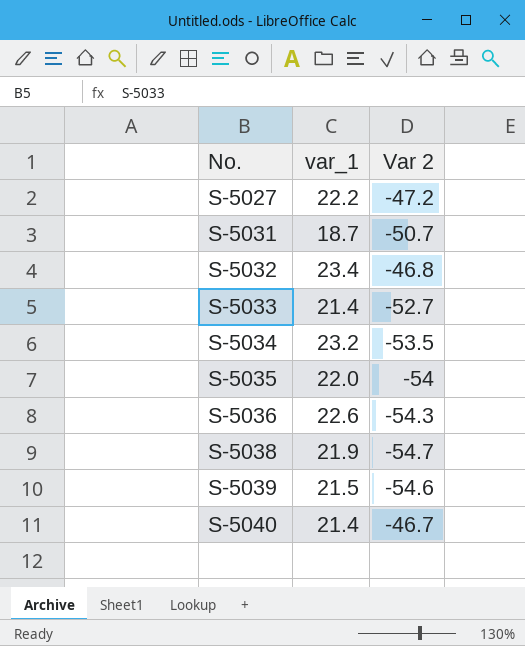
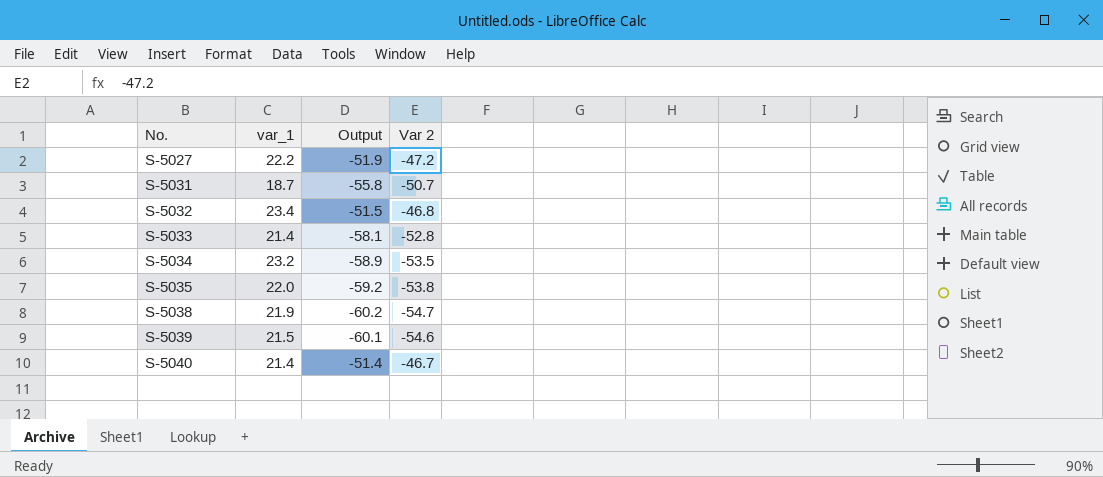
column Output | formula: none -> [Var 2] * 1.1
row S-5036: 22.6 | -54.3 -> none
S-5033 | Var 2: -52.7 -> -52.8
S-5035 | Var 2: -54 -> -53.8

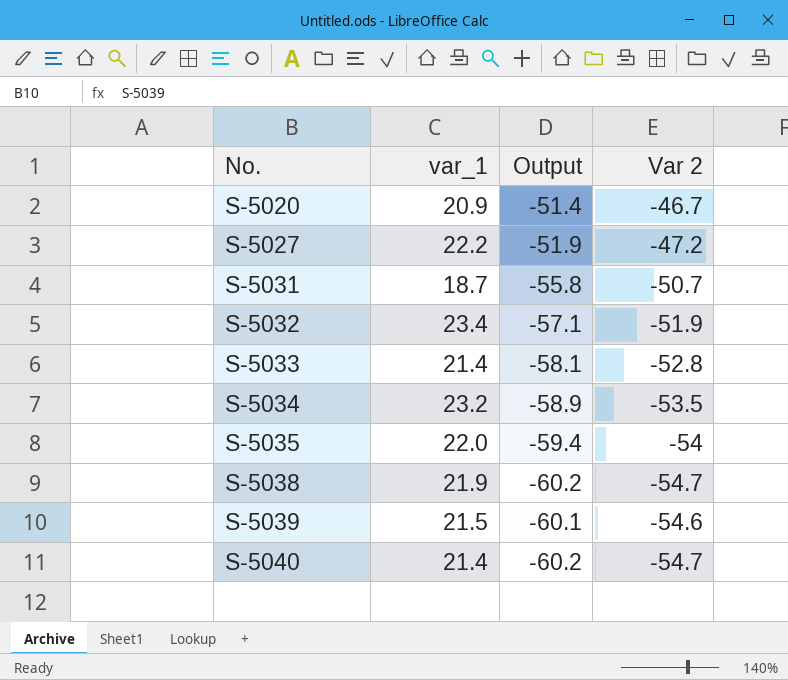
row S-5020: none -> 20.9 | -51.4 | -46.7
S-5032 | Output: -51.5 -> -57.1
S-5032 | Var 2: -46.8 -> -51.9
S-5035 | Output: -59.2 -> -59.4
S-5035 | Var 2: -53.8 -> -54
S-5040 | Output: -51.4 -> -60.2
S-5040 | Var 2: -46.7 -> -54.7

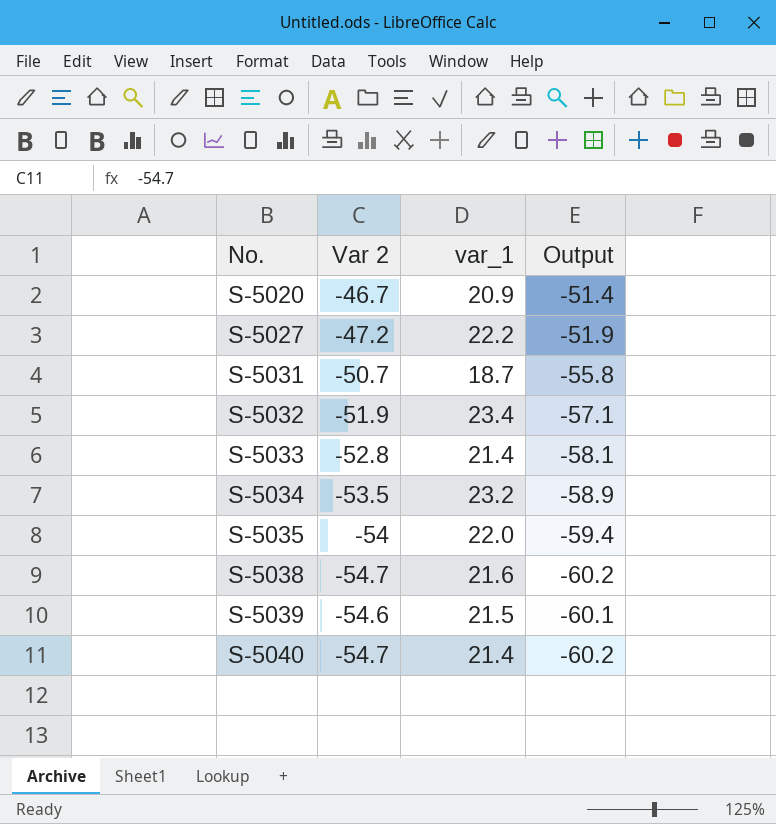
column Var 2 | position: 4 -> 2
S-5038 | var_1: 21.9 -> 21.6

